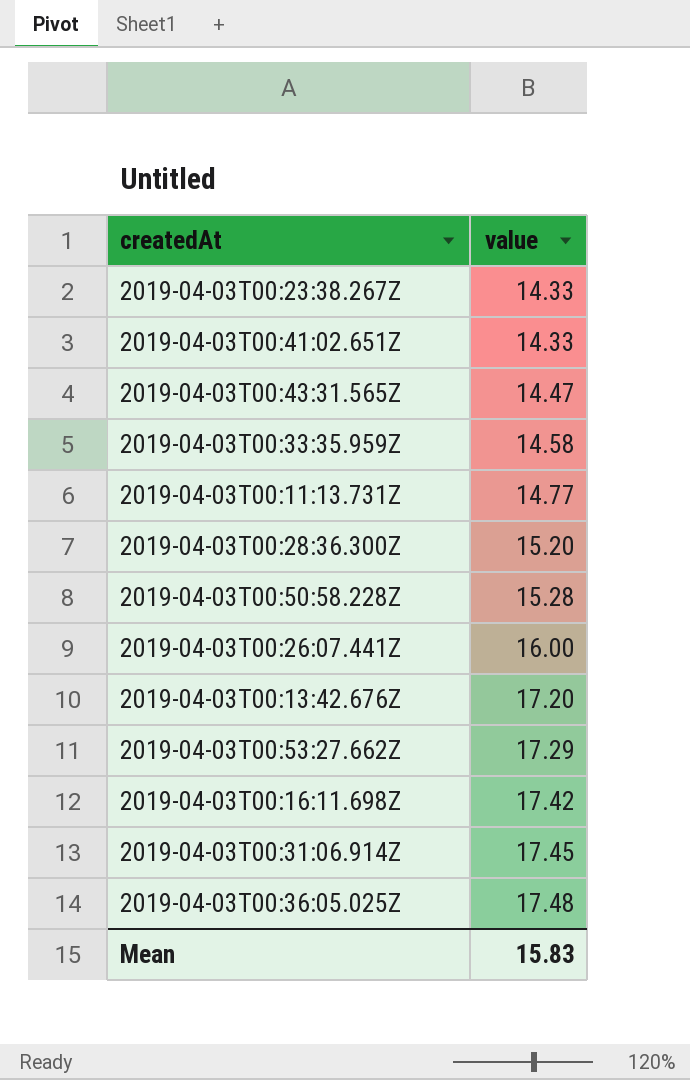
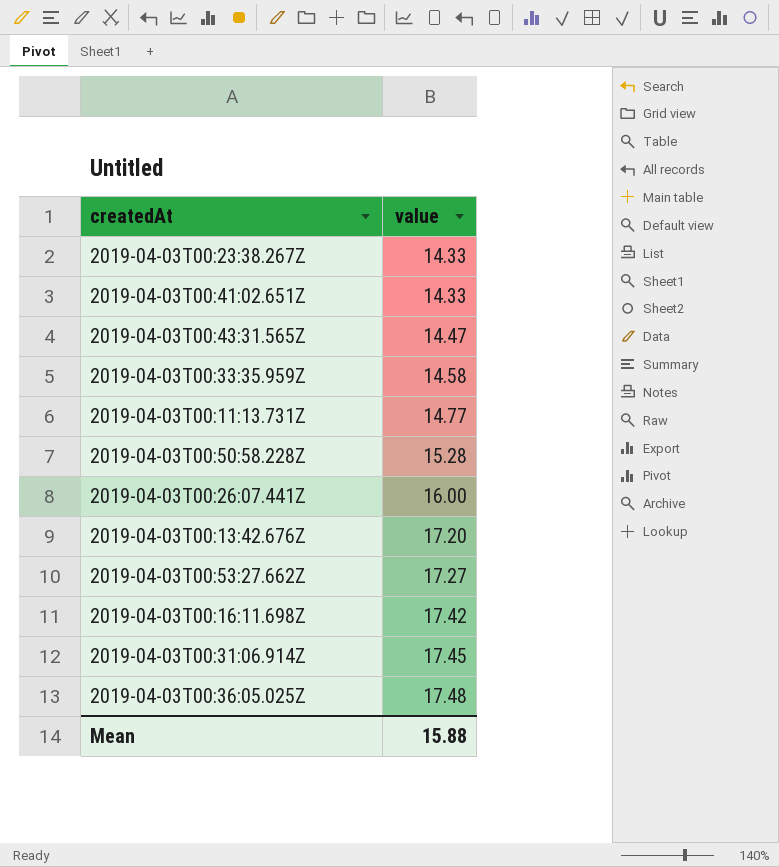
row 2019-04-03T00:28:36.300Z: 15.20 -> none
2019-04-03T00:53:27.662Z | value: 17.29 -> 17.27
Mean | value: 15.83 -> 15.88

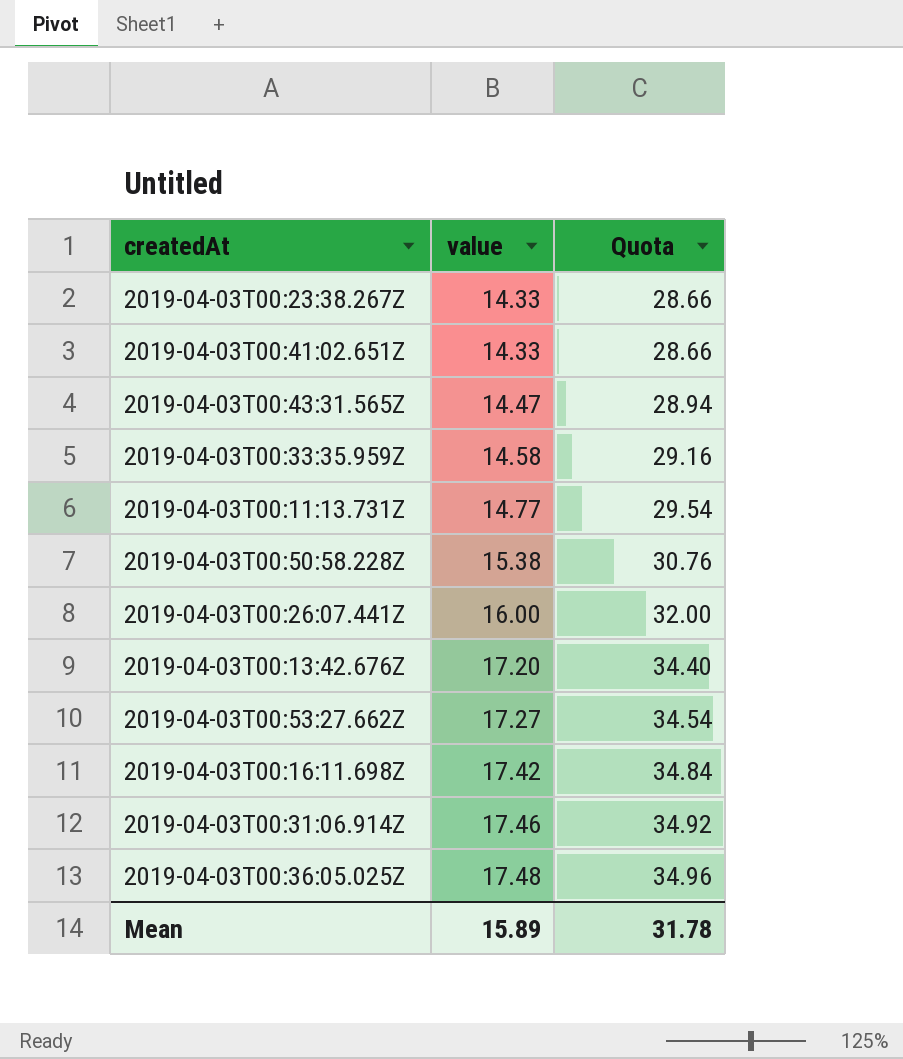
column Quota | formula: none -> [value] * 2
2019-04-03T00:50:58.228Z | value: 15.28 -> 15.38
2019-04-03T00:31:06.914Z | value: 17.45 -> 17.46
Mean | value: 15.88 -> 15.89

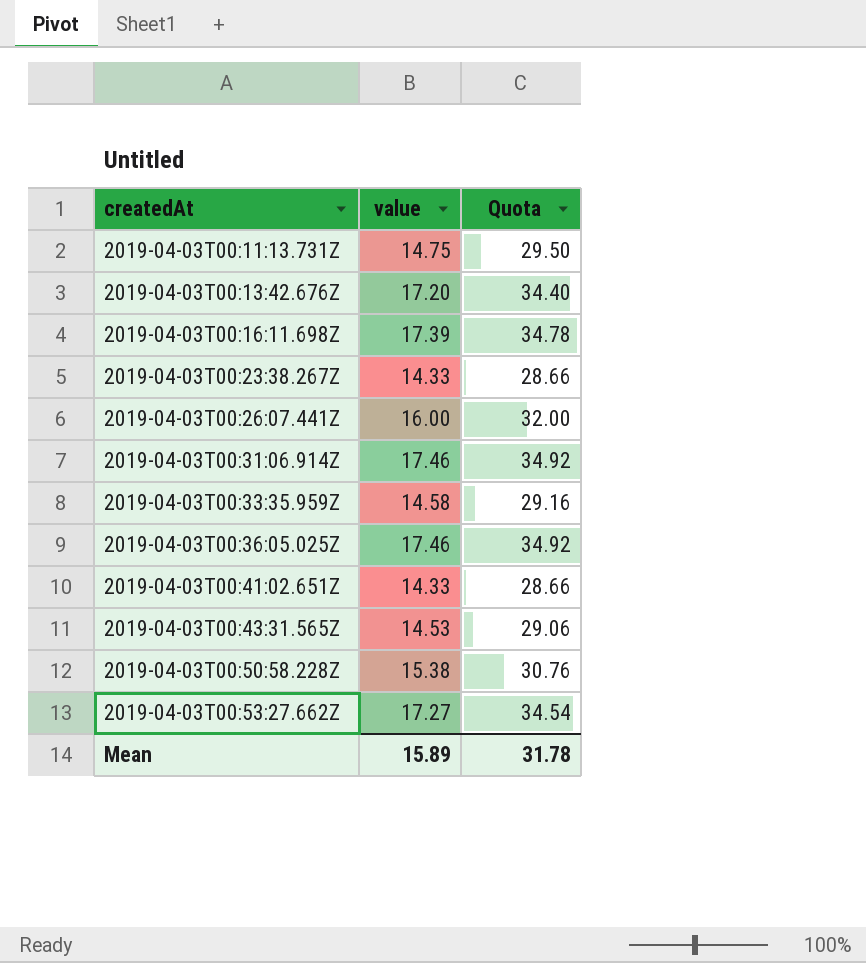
row order: value ascending -> createdAt ascending
2019-04-03T00:11:13.731Z | value: 14.77 -> 14.75
2019-04-03T00:11:13.731Z | Quota: 29.54 -> 29.50
2019-04-03T00:16:11.698Z | value: 17.42 -> 17.39
2019-04-03T00:16:11.698Z | Quota: 34.84 -> 34.78
2019-04-03T00:36:05.025Z | value: 17.48 -> 17.46
2019-04-03T00:36:05.025Z | Quota: 34.96 -> 34.92
2019-04-03T00:43:31.565Z | value: 14.47 -> 14.53
2019-04-03T00:43:31.565Z | Quota: 28.94 -> 29.06

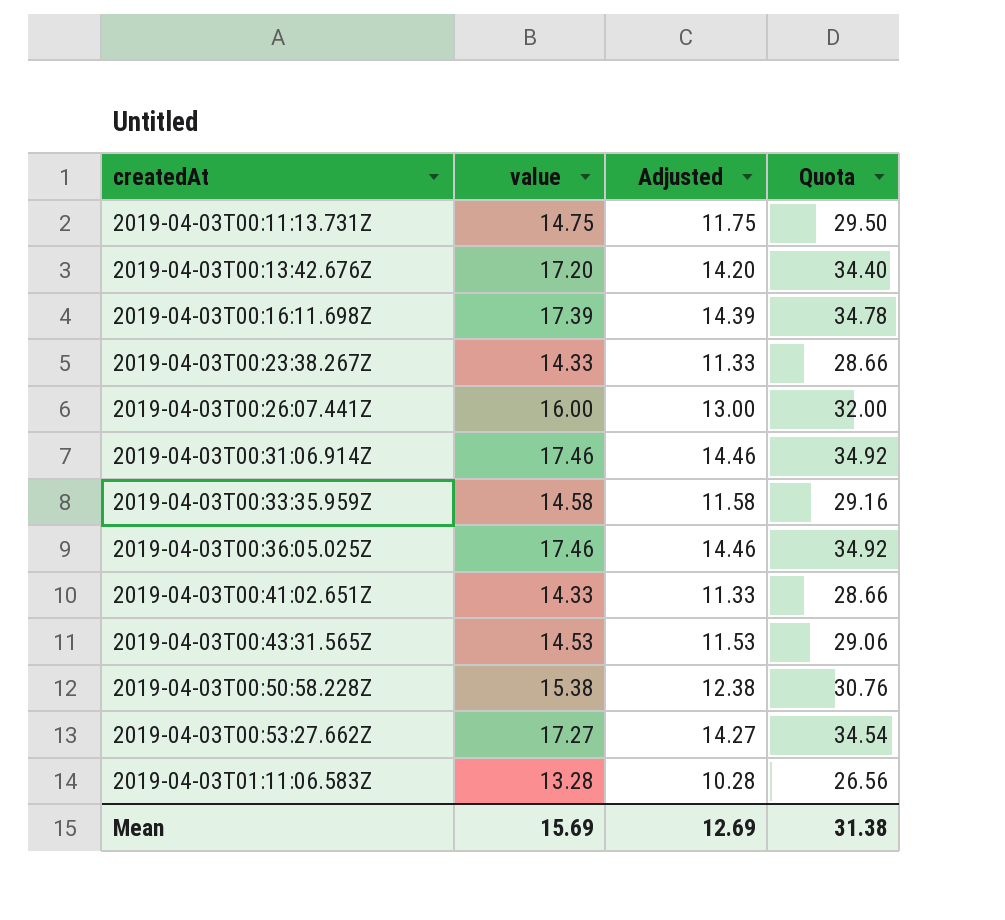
column Adjusted | formula: none -> [value] - 3
row 2019-04-03T01:11:06.583Z: none -> 13.28 | 10.28 | 26.56
Mean | value: 15.89 -> 15.69
Mean | Quota: 31.78 -> 31.38

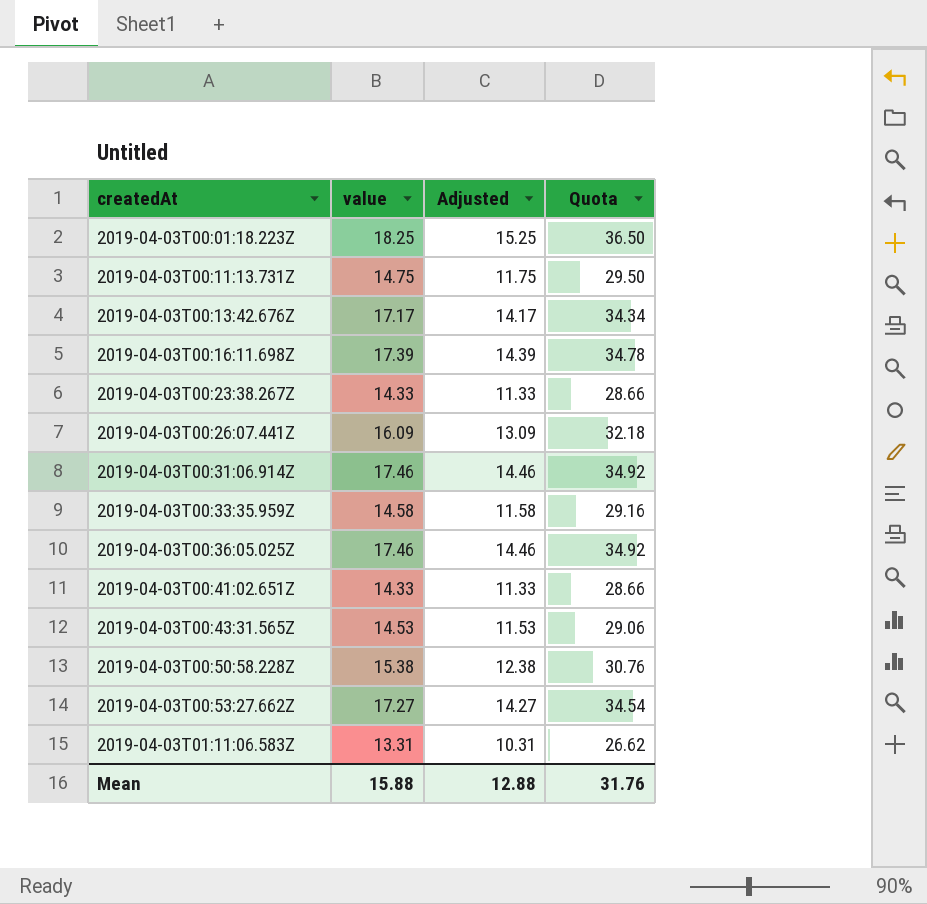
row 2019-04-03T00:01:18.223Z: none -> 18.25 | 15.25 | 36.50
2019-04-03T00:13:42.676Z | value: 17.20 -> 17.17
2019-04-03T00:13:42.676Z | Adjusted: 14.20 -> 14.17
2019-04-03T00:13:42.676Z | Quota: 34.40 -> 34.34
2019-04-03T00:26:07.441Z | value: 16.00 -> 16.09
2019-04-03T00:26:07.441Z | Adjusted: 13.00 -> 13.09
2019-04-03T00:26:07.441Z | Quota: 32.00 -> 32.18
2019-04-03T01:11:06.583Z | value: 13.28 -> 13.31
2019-04-03T01:11:06.583Z | Adjusted: 10.28 -> 10.31
2019-04-03T01:11:06.583Z | Quota: 26.56 -> 26.62
Mean | value: 15.69 -> 15.88
Mean | Adjusted: 12.69 -> 12.88
Mean | Quota: 31.38 -> 31.76

